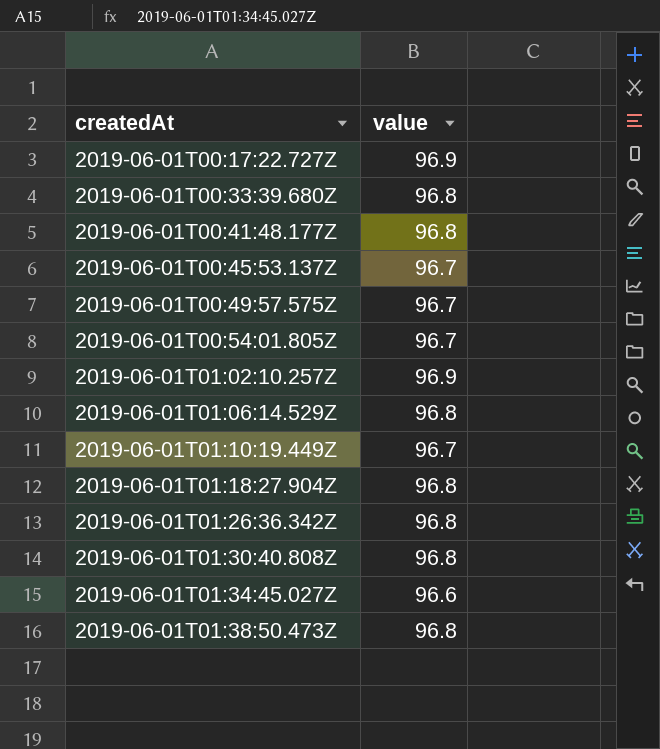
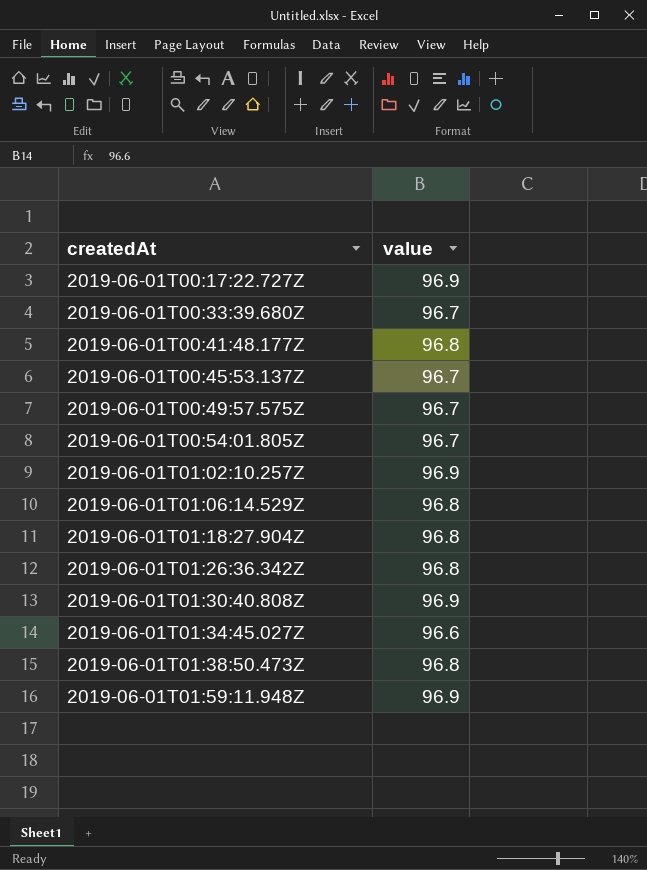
row 2019-06-01T01:10:19.449Z: 96.7 -> none
2019-06-01T00:33:39.680Z | value: 96.8 -> 96.7
2019-06-01T01:30:40.808Z | value: 96.8 -> 96.9
row 2019-06-01T01:59:11.948Z: none -> 96.9

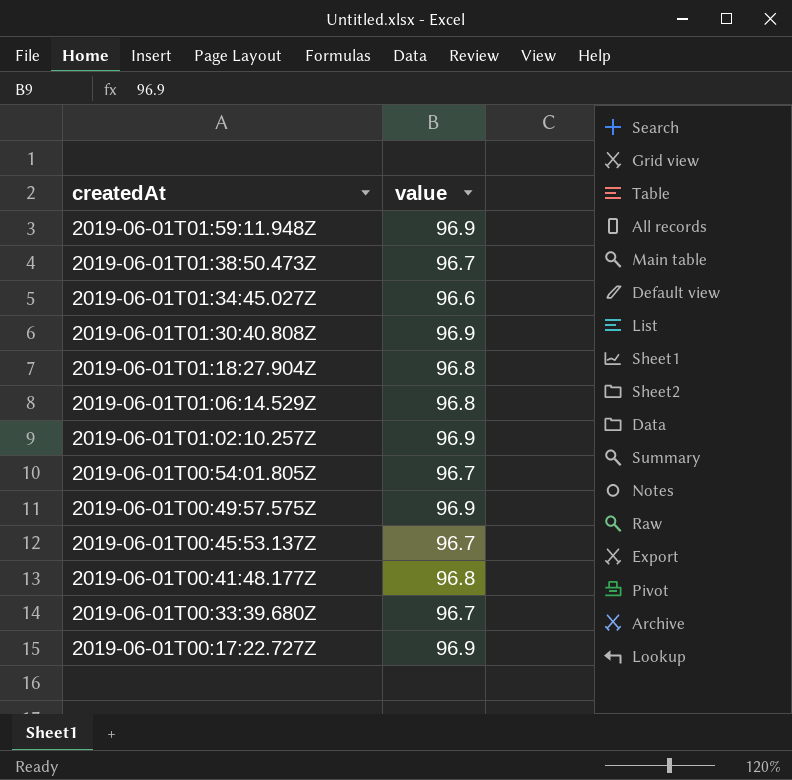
row order: createdAt ascending -> createdAt descending
row 2019-06-01T01:26:36.342Z: 96.8 -> none
2019-06-01T01:38:50.473Z | value: 96.8 -> 96.7
2019-06-01T00:49:57.575Z | value: 96.7 -> 96.9

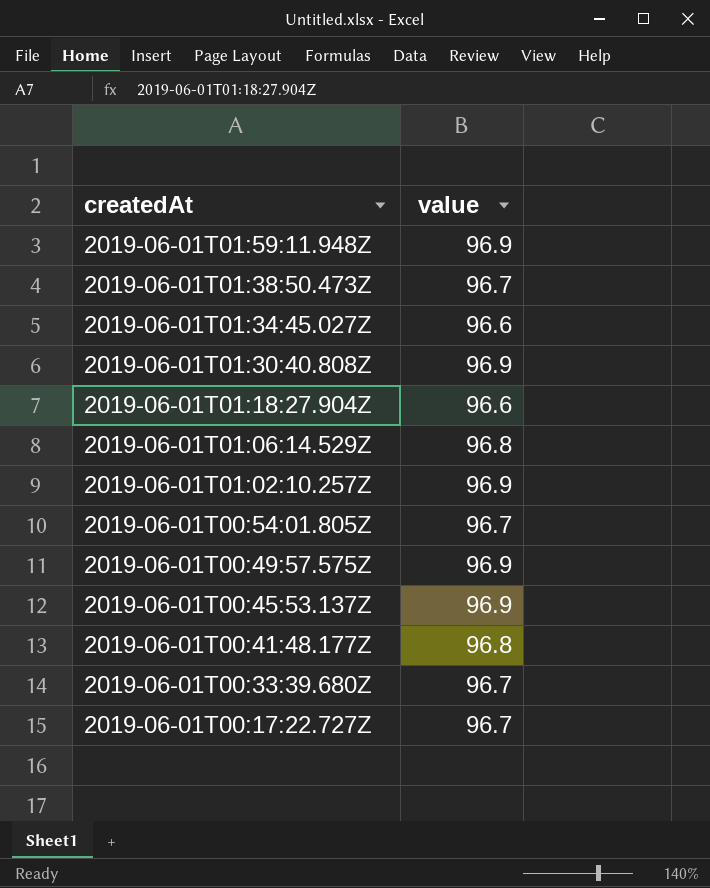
2019-06-01T01:18:27.904Z | value: 96.8 -> 96.6
2019-06-01T00:45:53.137Z | value: 96.7 -> 96.9
2019-06-01T00:17:22.727Z | value: 96.9 -> 96.7

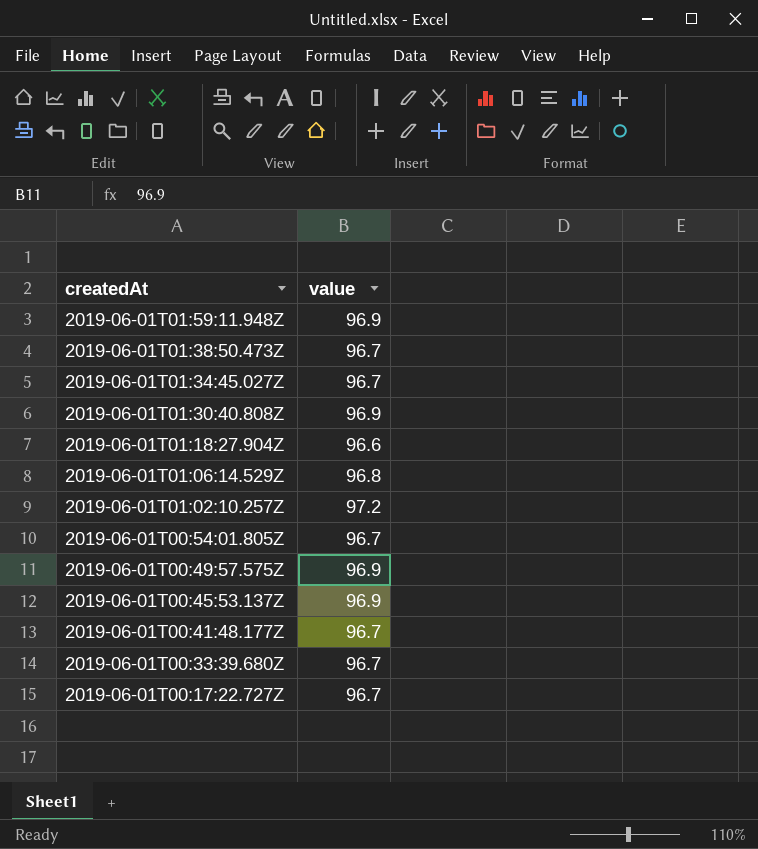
2019-06-01T01:34:45.027Z | value: 96.6 -> 96.7
2019-06-01T01:02:10.257Z | value: 96.9 -> 97.2
2019-06-01T00:41:48.177Z | value: 96.8 -> 96.7

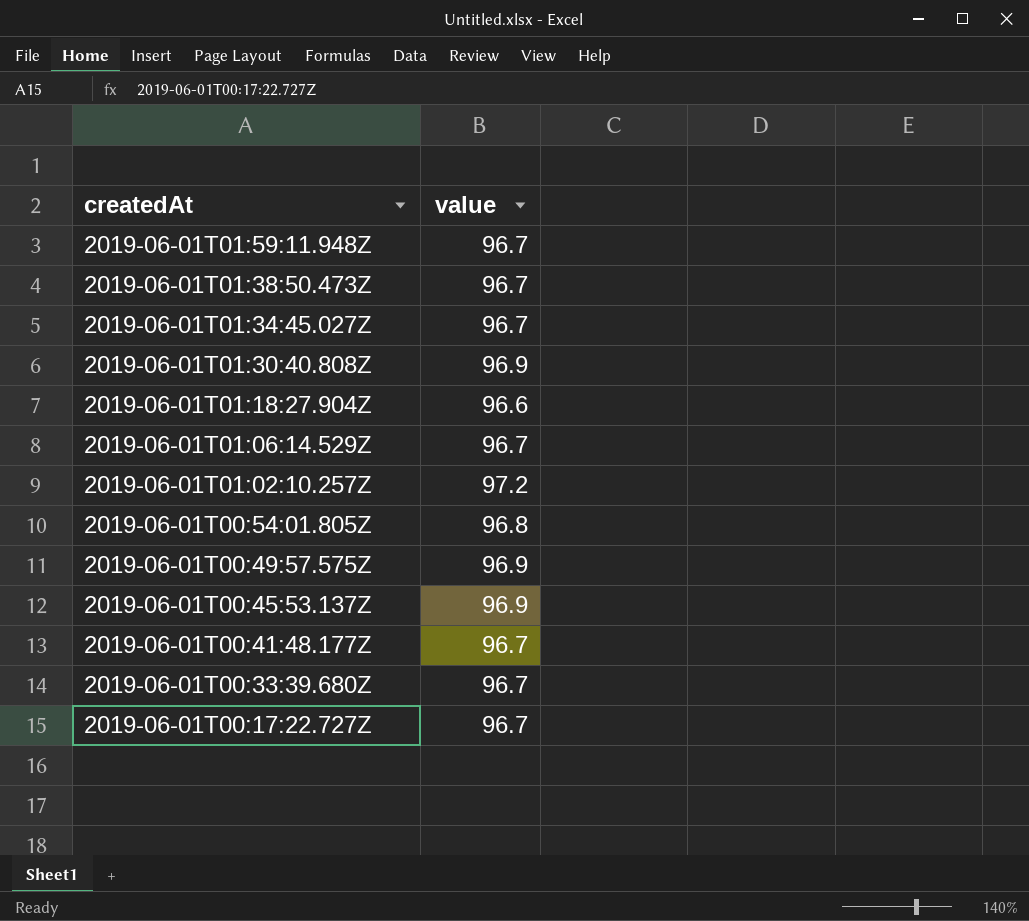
2019-06-01T01:59:11.948Z | value: 96.9 -> 96.7
2019-06-01T01:06:14.529Z | value: 96.8 -> 96.7
2019-06-01T00:54:01.805Z | value: 96.7 -> 96.8

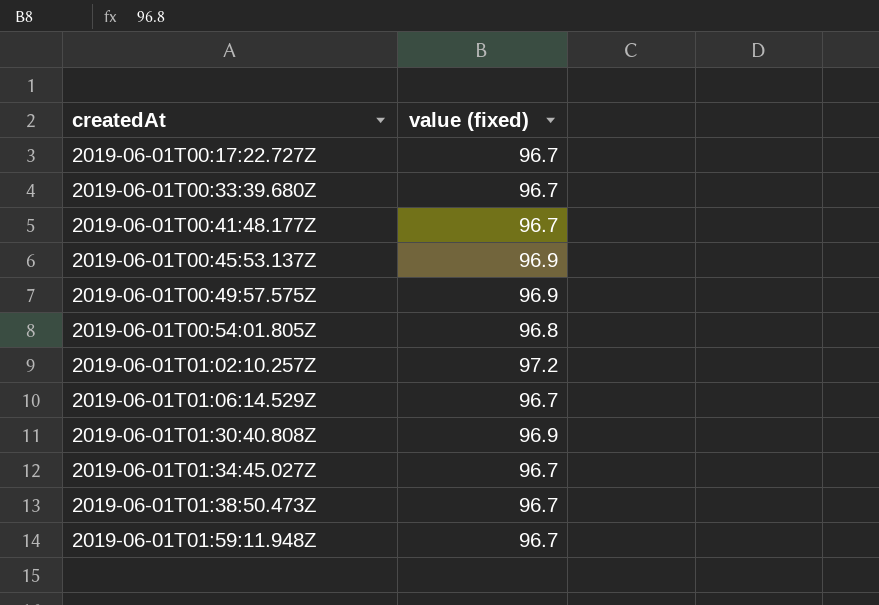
row order: createdAt descending -> createdAt ascending
column name: value -> value (fixed)
row 2019-06-01T01:18:27.904Z: 96.6 -> none

